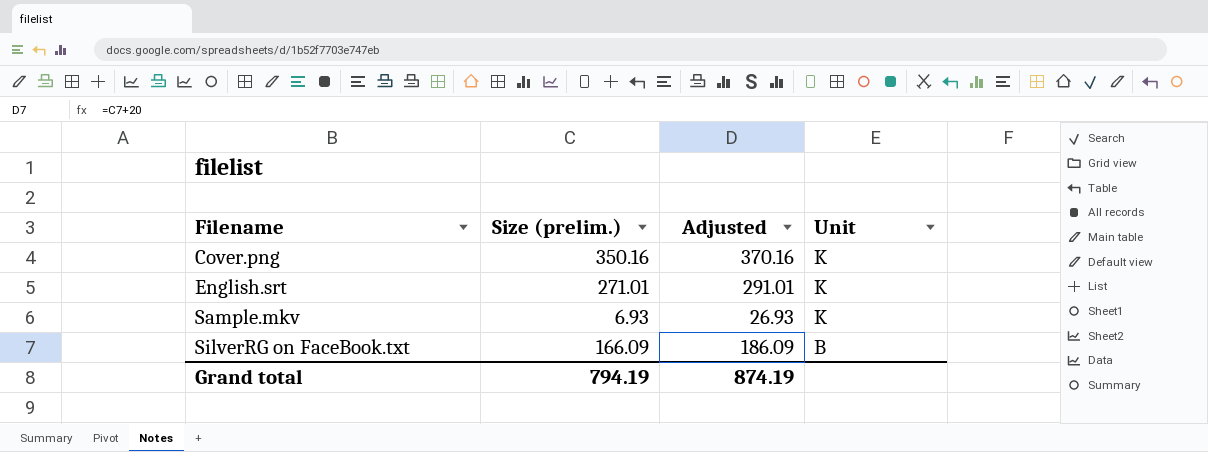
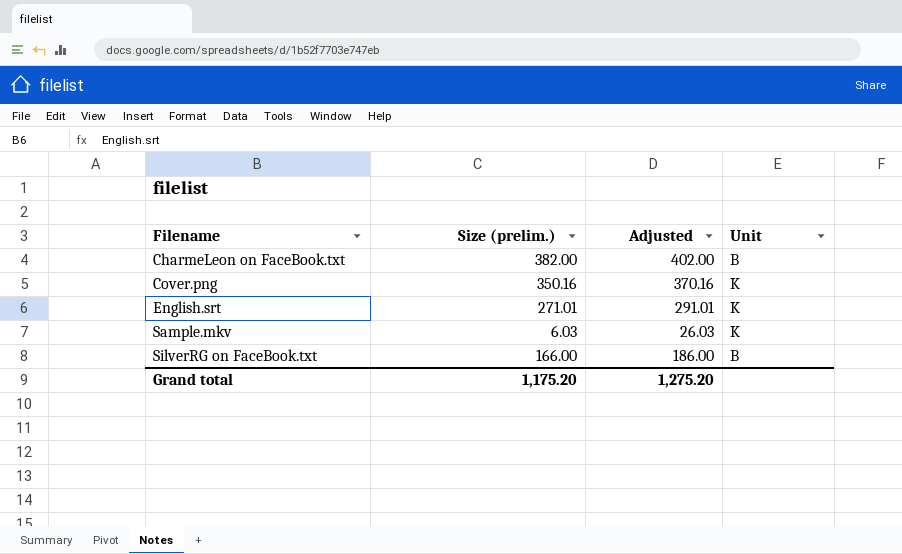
row CharmeLeon on FaceBook.txt: none -> 382.00 | 402.00 | B
Sample.mkv | Size (prelim.): 6.93 -> 6.03
Sample.mkv | Adjusted: 26.93 -> 26.03
SilverRG on FaceBook.txt | Size (prelim.): 166.09 -> 166.00
SilverRG on FaceBook.txt | Adjusted: 186.09 -> 186.00
Grand total | Size (prelim.): 794.19 -> 1,175.20
Grand total | Adjusted: 874.19 -> 1,275.20

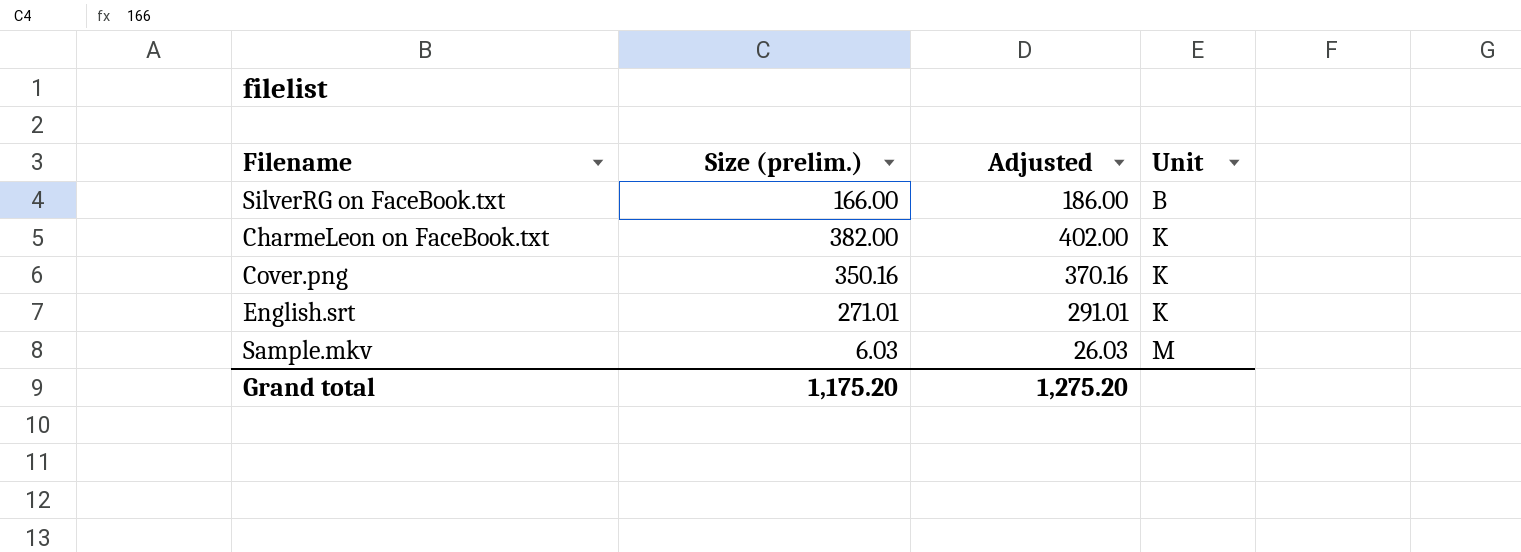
row order: Filename ascending -> Unit ascending
CharmeLeon on FaceBook.txt | Unit: B -> K
Sample.mkv | Unit: K -> M

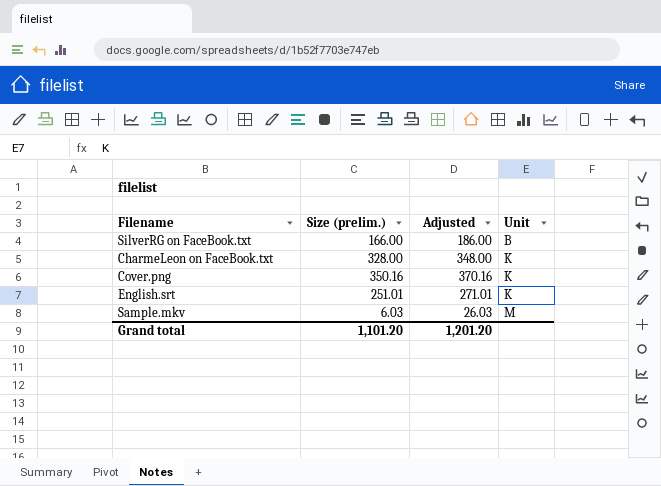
CharmeLeon on FaceBook.txt | Size (prelim.): 382.00 -> 328.00
CharmeLeon on FaceBook.txt | Adjusted: 402.00 -> 348.00
English.srt | Size (prelim.): 271.01 -> 251.01
English.srt | Adjusted: 291.01 -> 271.01
Grand total | Size (prelim.): 1,175.20 -> 1,101.20
Grand total | Adjusted: 1,275.20 -> 1,201.20

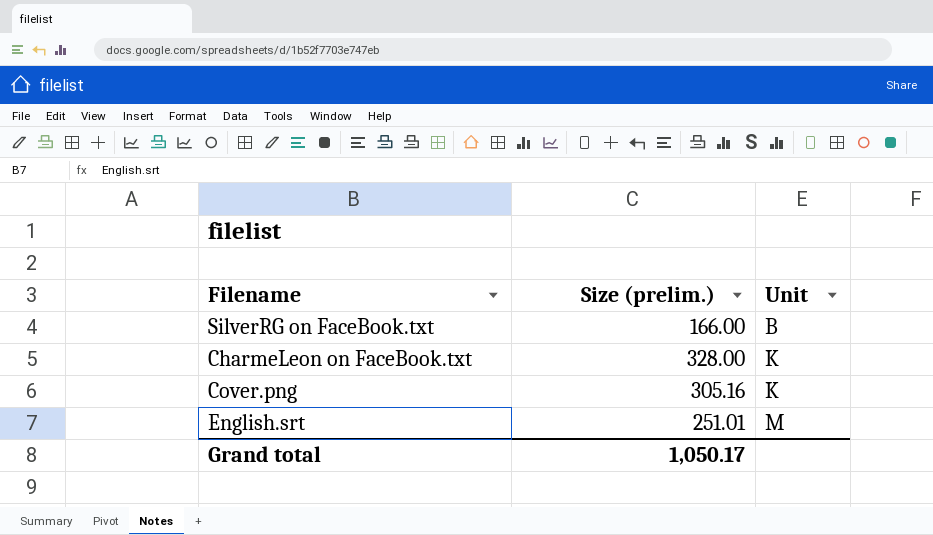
column Adjusted | formula: [Size (prelim.)] + 20 -> none
row Sample.mkv: 6.03 | 26.03 | M -> none
Cover.png | Size (prelim.): 350.16 -> 305.16
English.srt | Unit: K -> M
Grand total | Size (prelim.): 1,101.20 -> 1,050.17

